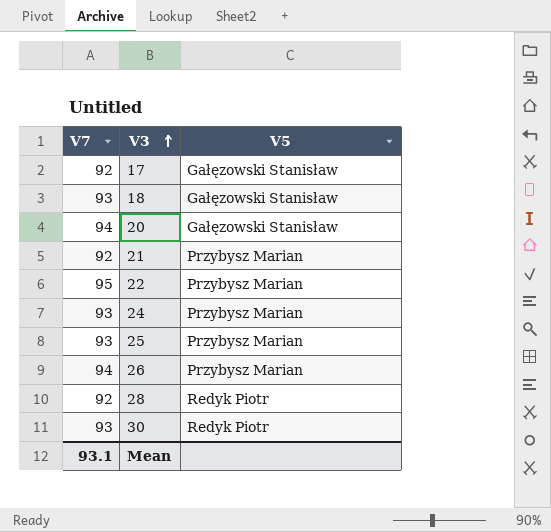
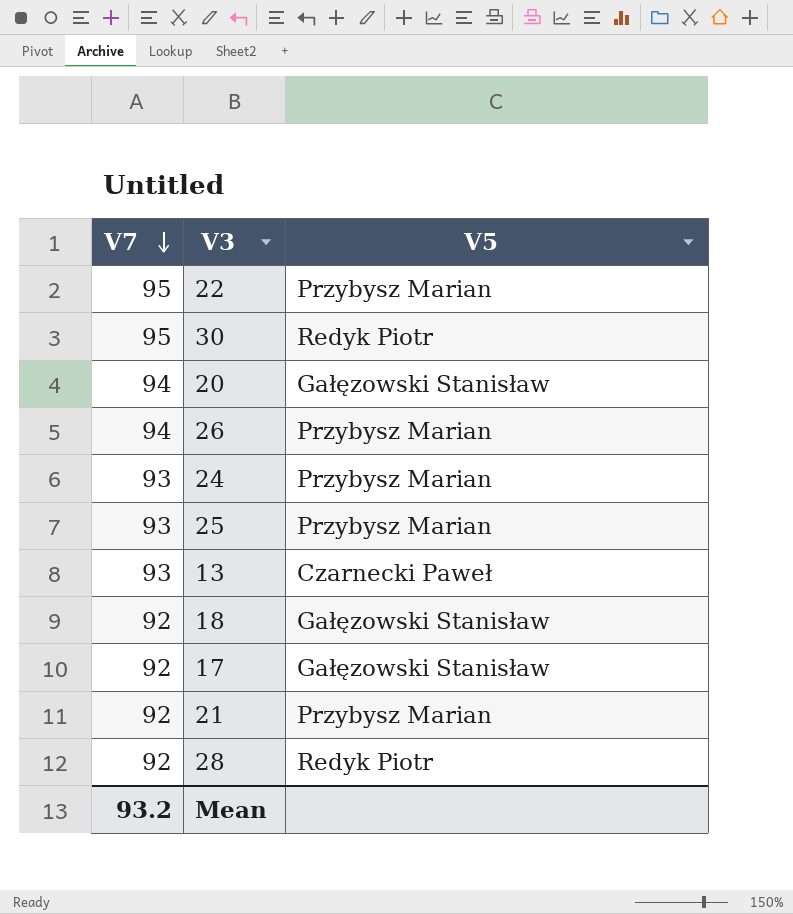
row order: V3 ascending -> V7 descending
30 | V7: 93 -> 95
row 13: none -> 93 | Czarnecki Paweł
18 | V7: 93 -> 92
Mean | V7: 93.1 -> 93.2

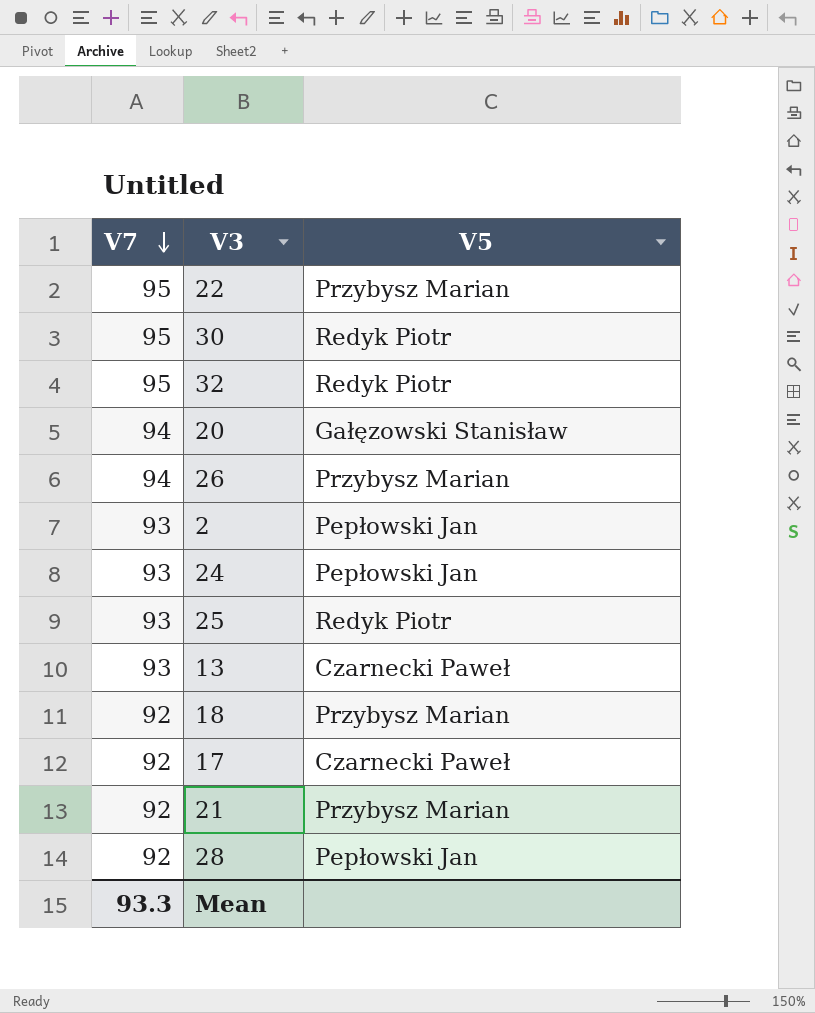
row 32: none -> 95 | Redyk Piotr
row 2: none -> 93 | Pepłowski Jan
24 | V5: Przybysz Marian -> Pepłowski Jan
25 | V5: Przybysz Marian -> Redyk Piotr
18 | V5: Gałęzowski Stanisław -> Przybysz Marian
17 | V5: Gałęzowski Stanisław -> Czarnecki Paweł
28 | V5: Redyk Piotr -> Pepłowski Jan
Mean | V7: 93.2 -> 93.3

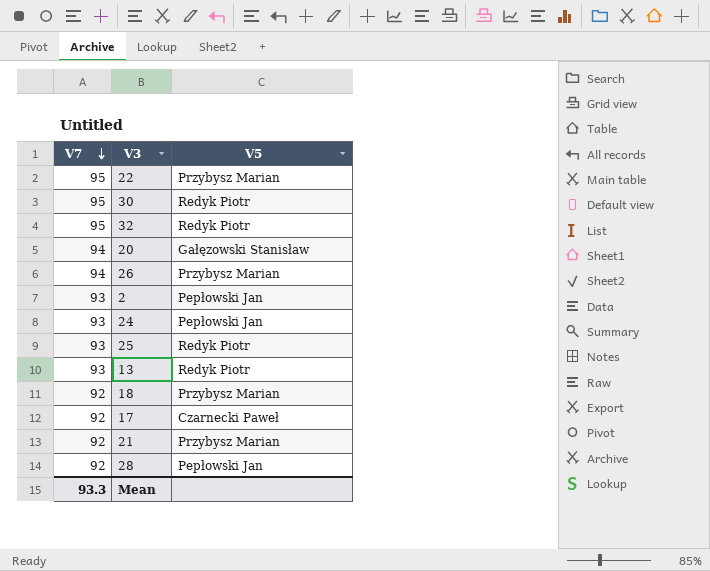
13 | V5: Czarnecki Paweł -> Redyk Piotr

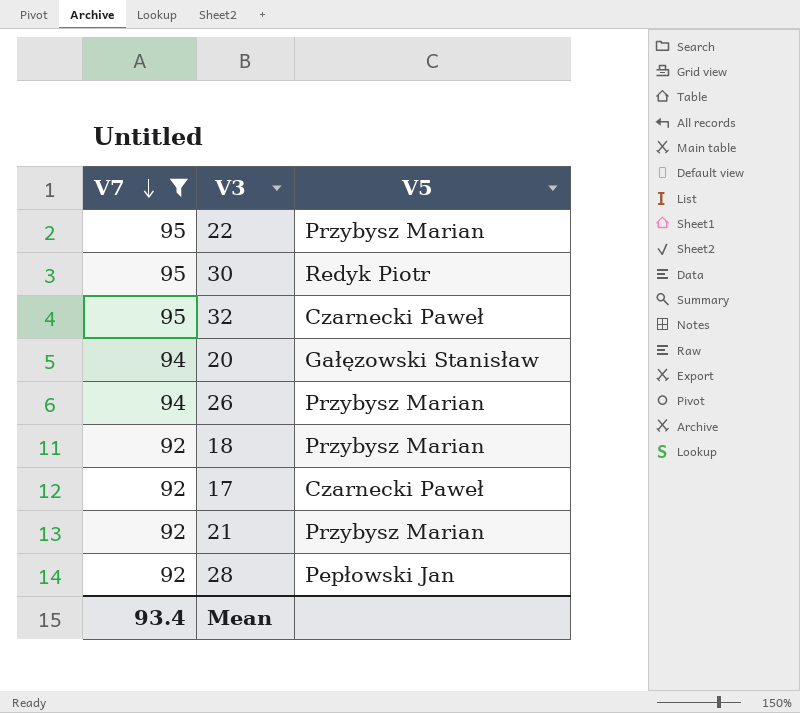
filter: none -> V7 != 93
32 | V5: Redyk Piotr -> Czarnecki Paweł
Mean | V7: 93.3 -> 93.4

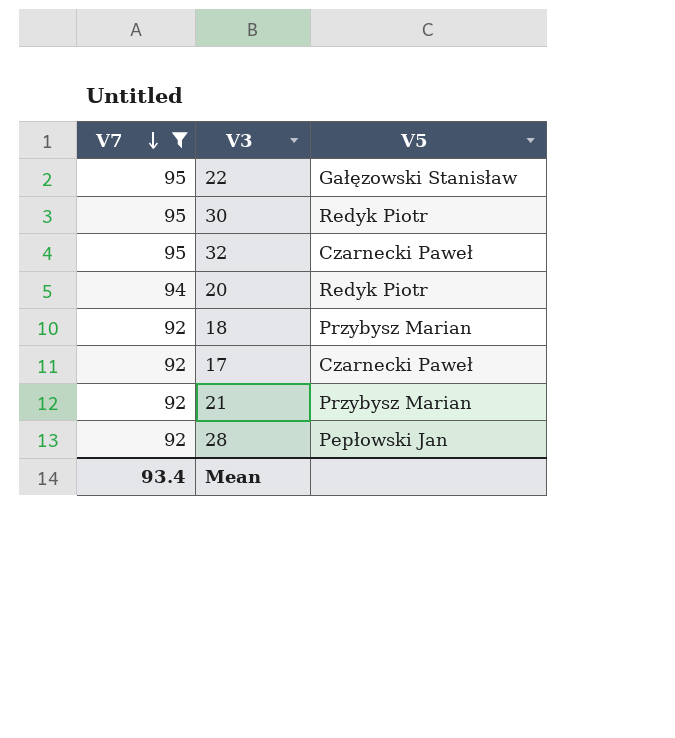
row 26: 94 | Przybysz Marian -> none
22 | V5: Przybysz Marian -> Gałęzowski Stanisław
20 | V5: Gałęzowski Stanisław -> Redyk Piotr

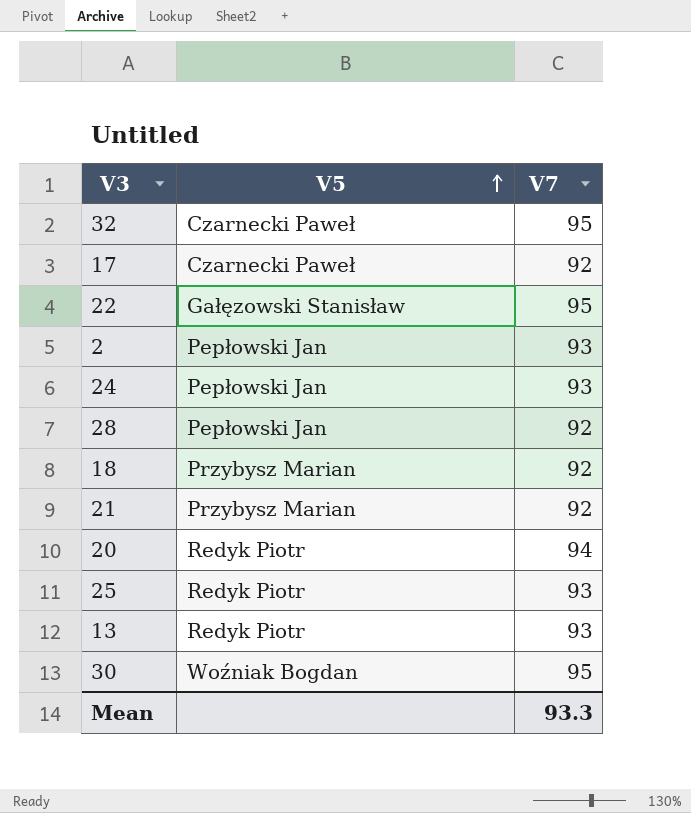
filter: V7 != 93 -> none
row order: V7 descending -> V5 ascending
column V7 | position: 1 -> 3
30 | V5: Redyk Piotr -> Woźniak Bogdan
Mean | V7: 93.4 -> 93.3

